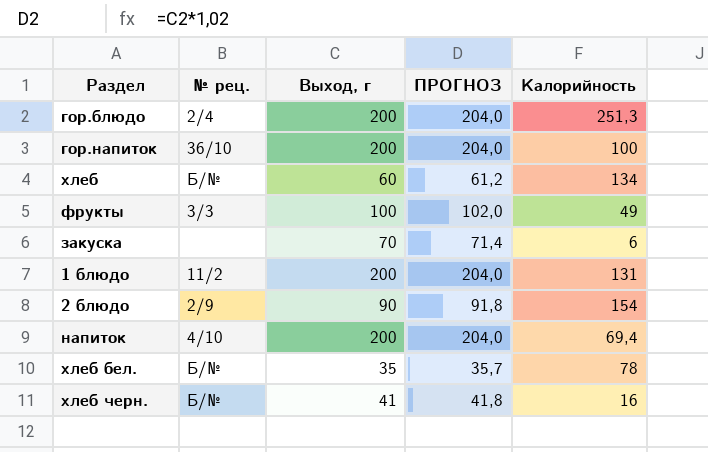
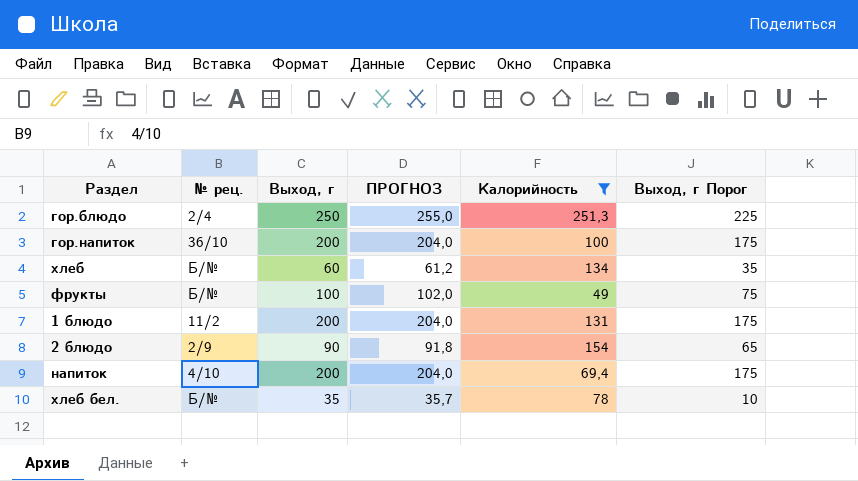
filter: none -> Калорийность >= 49
column Выход, г Порог | formula: none -> [Выход, г] - 25
гор.блюдо | Выход, г: 200 -> 250
гор.блюдо | ПРОГНОЗ: 204,0 -> 255,0
фрукты | № рец.: 3/3 -> Б/№

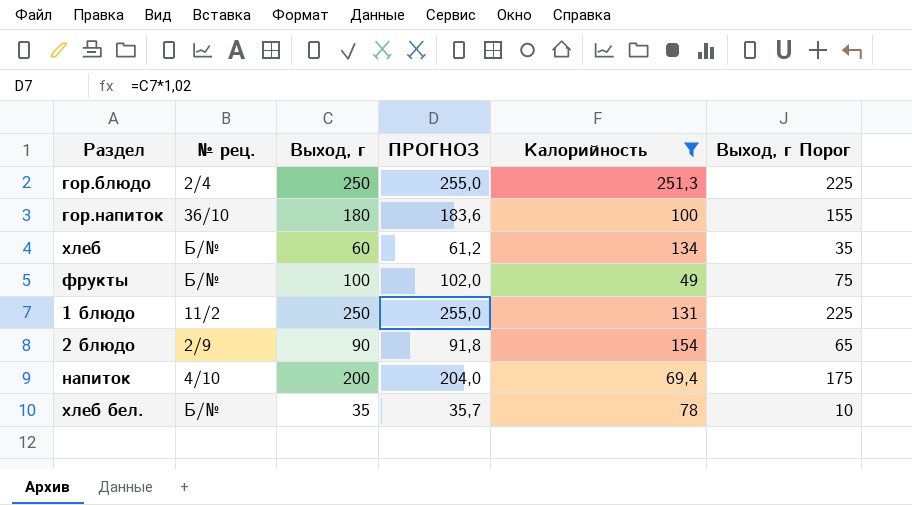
гор.напиток | Выход, г: 200 -> 180
гор.напиток | ПРОГНОЗ: 204,0 -> 183,6
гор.напиток | Выход, г Порог: 175 -> 155
1 блюдо | Выход, г: 200 -> 250
1 блюдо | ПРОГНОЗ: 204,0 -> 255,0
1 блюдо | Выход, г Порог: 175 -> 225

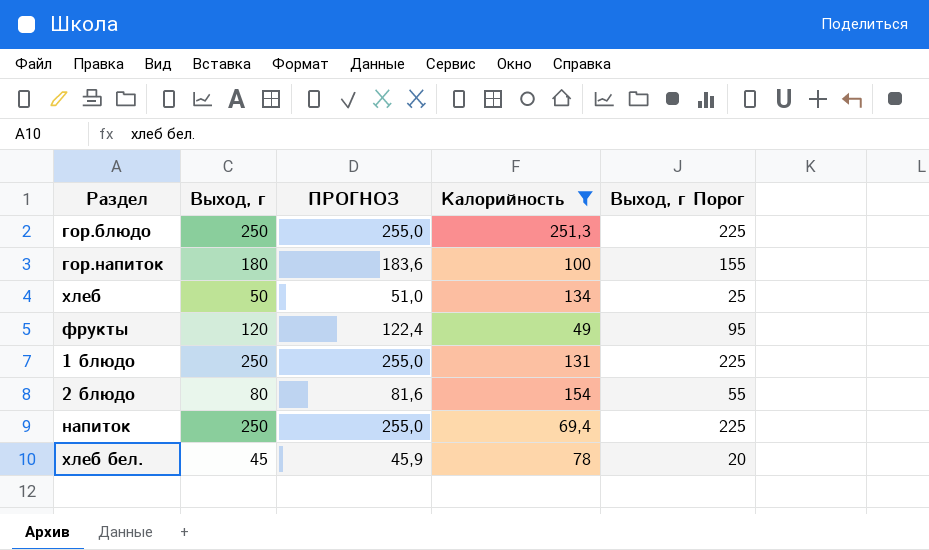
column № рец. | position: 2 -> none
хлеб | Выход, г: 60 -> 50
хлеб | ПРОГНОЗ: 61,2 -> 51,0
хлеб | Выход, г Порог: 35 -> 25
фрукты | Выход, г: 100 -> 120
фрукты | ПРОГНОЗ: 102,0 -> 122,4
фрукты | Выход, г Порог: 75 -> 95
2 блюдо | Выход, г: 90 -> 80
2 блюдо | ПРОГНОЗ: 91,8 -> 81,6
2 блюдо | Выход, г Порог: 65 -> 55
напиток | Выход, г: 200 -> 250
напиток | ПРОГНОЗ: 204,0 -> 255,0
напиток | Выход, г Порог: 175 -> 225
хлеб бел. | Выход, г: 35 -> 45
хлеб бел. | ПРОГНОЗ: 35,7 -> 45,9
хлеб бел. | Выход, г Порог: 10 -> 20

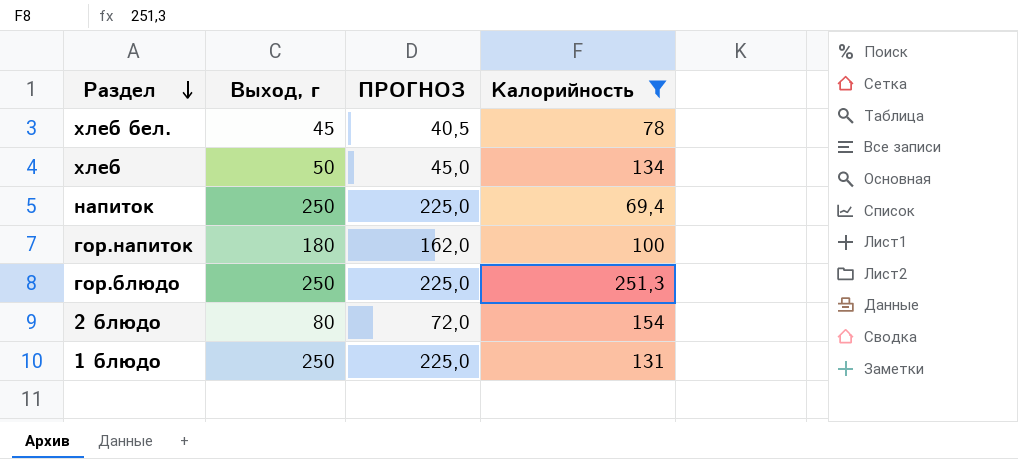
row order: none -> Раздел descending
column Выход, г Порог | formula: [Выход, г] - 25 -> none
column ПРОГНОЗ | formula: [Выход, г] * 1,02 -> [Выход, г] * 0,9
row фрукты: 120 | 122,4 | 49 | 95 -> none

